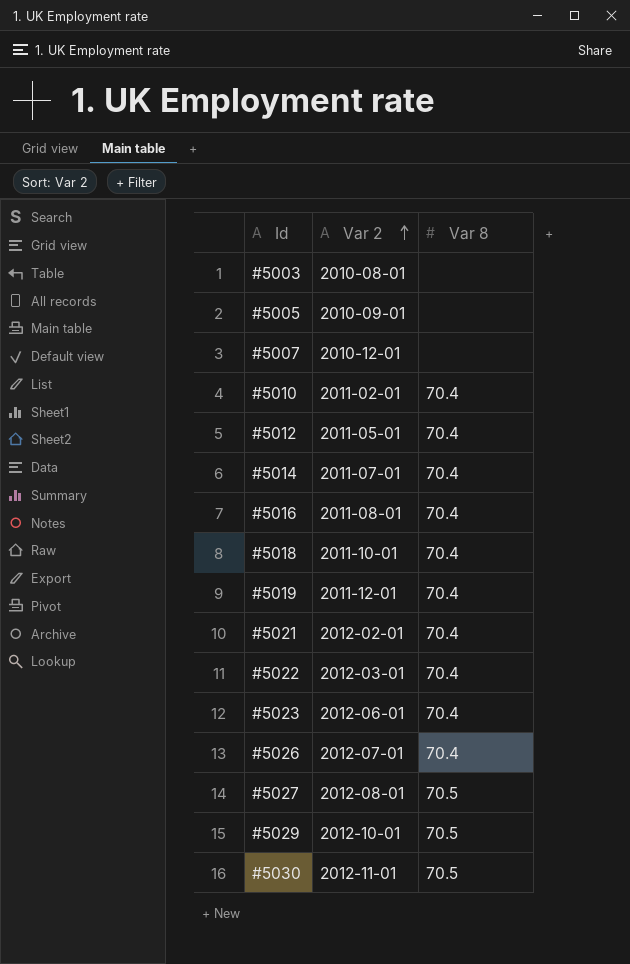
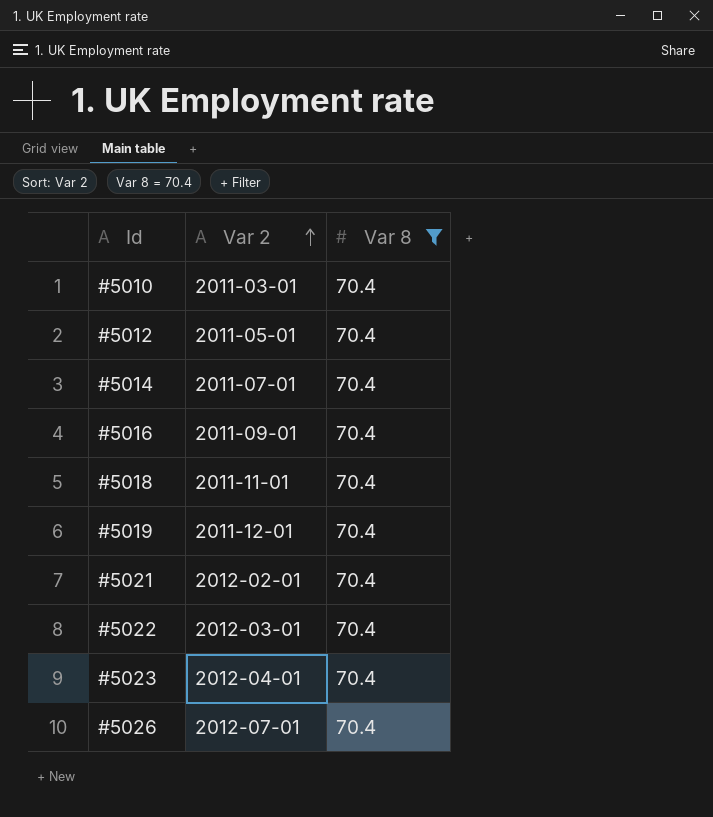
filter: none -> Var 8 = 70.4
#5010 | Var 2: 2011-02-01 -> 2011-03-01
#5016 | Var 2: 2011-08-01 -> 2011-09-01
#5018 | Var 2: 2011-10-01 -> 2011-11-01
#5023 | Var 2: 2012-06-01 -> 2012-04-01

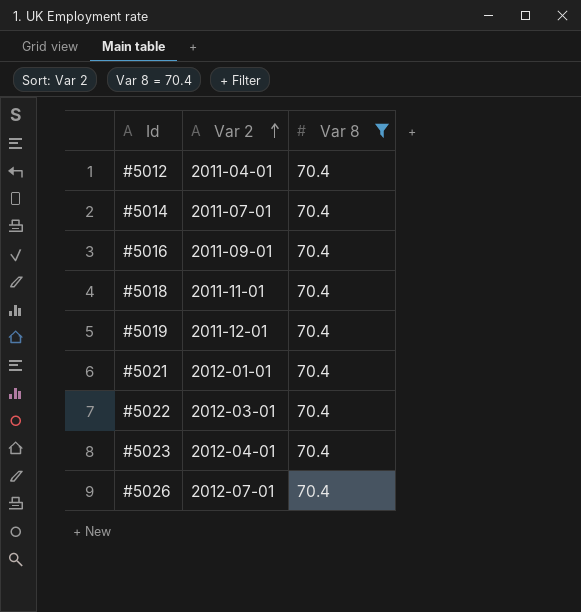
row #5010: 2011-03-01 | 70.4 -> none
#5012 | Var 2: 2011-05-01 -> 2011-04-01
#5021 | Var 2: 2012-02-01 -> 2012-01-01

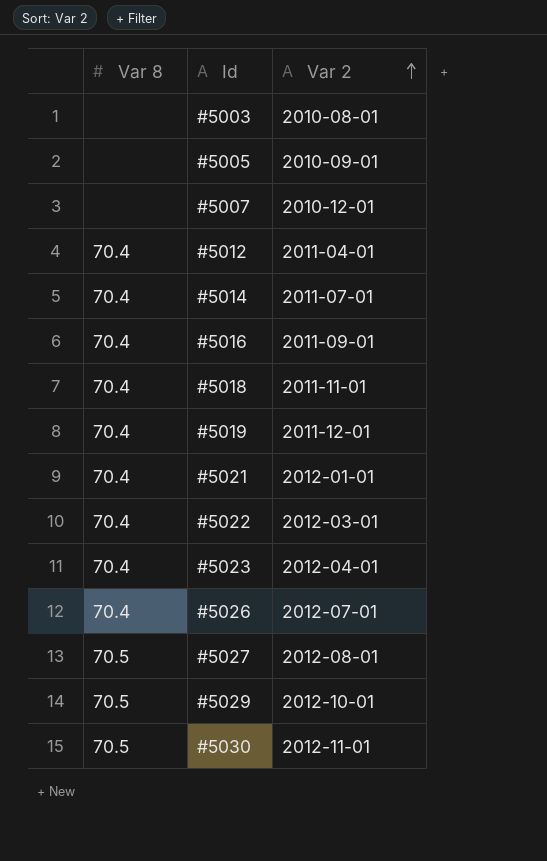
filter: Var 8 = 70.4 -> none
column Var 8 | position: 3 -> 1

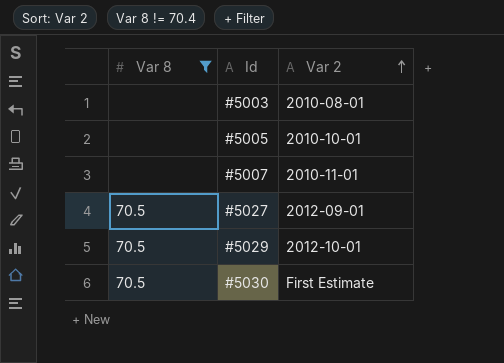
filter: none -> Var 8 != 70.4
#5005 | Var 2: 2010-09-01 -> 2010-10-01
#5007 | Var 2: 2010-12-01 -> 2010-11-01
#5027 | Var 2: 2012-08-01 -> 2012-09-01
#5030 | Var 2: 2012-11-01 -> First Estimate

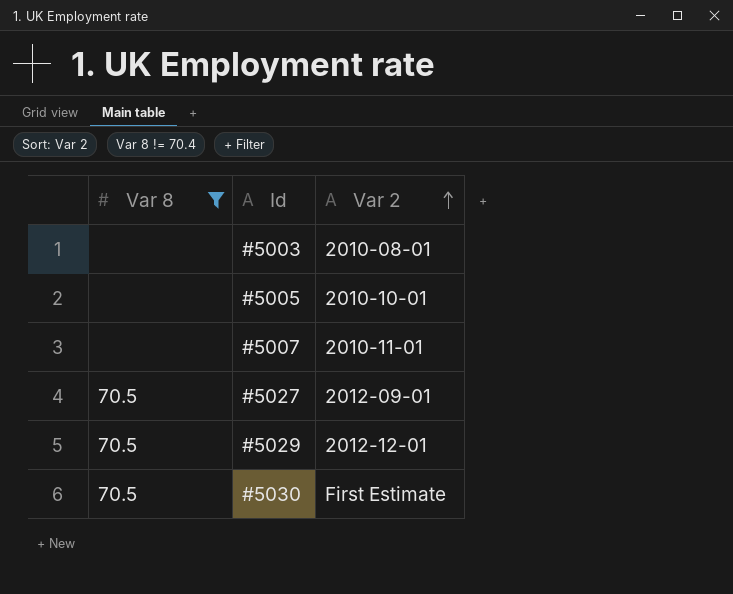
#5029 | Var 2: 2012-10-01 -> 2012-12-01

